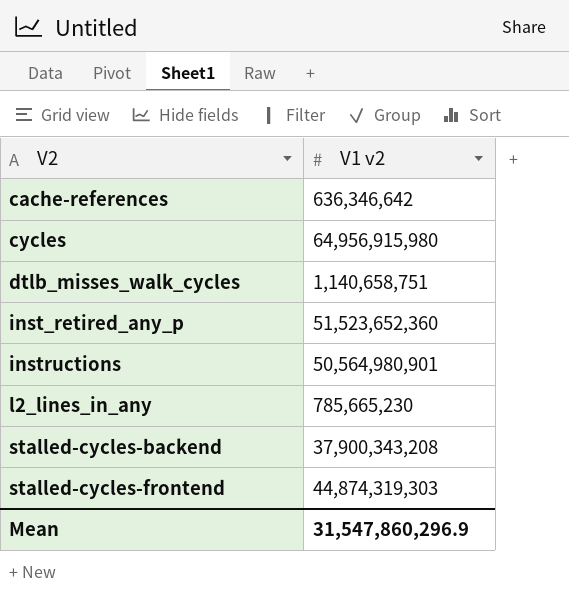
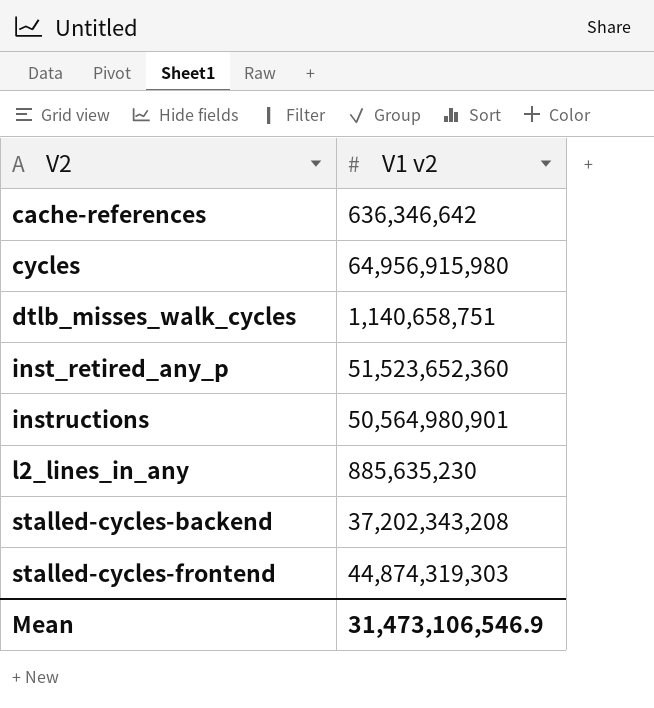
l2_lines_in_any | V1 v2: 785,665,230 -> 885,635,230
stalled-cycles-backend | V1 v2: 37,900,343,208 -> 37,202,343,208
Mean | V1 v2: 31,547,860,296.9 -> 31,473,106,546.9

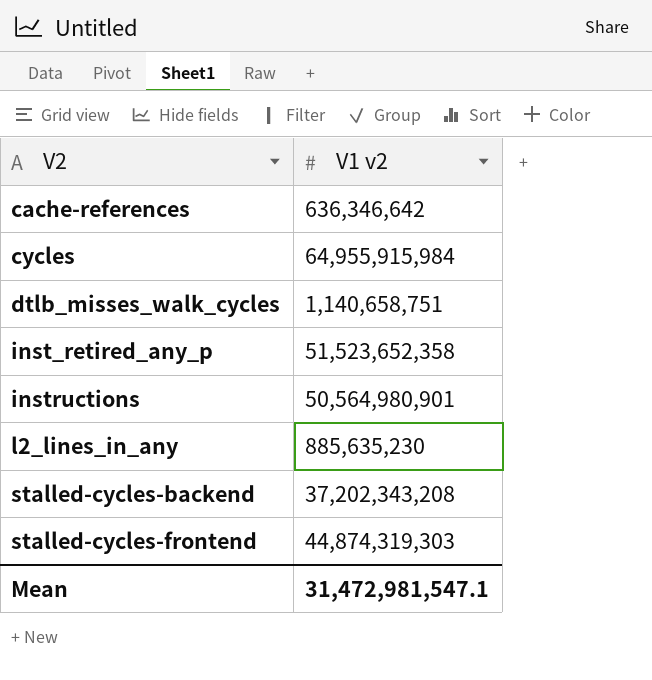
cycles | V1 v2: 64,956,915,980 -> 64,955,915,984
inst_retired_any_p | V1 v2: 51,523,652,360 -> 51,523,652,358
Mean | V1 v2: 31,473,106,546.9 -> 31,472,981,547.1

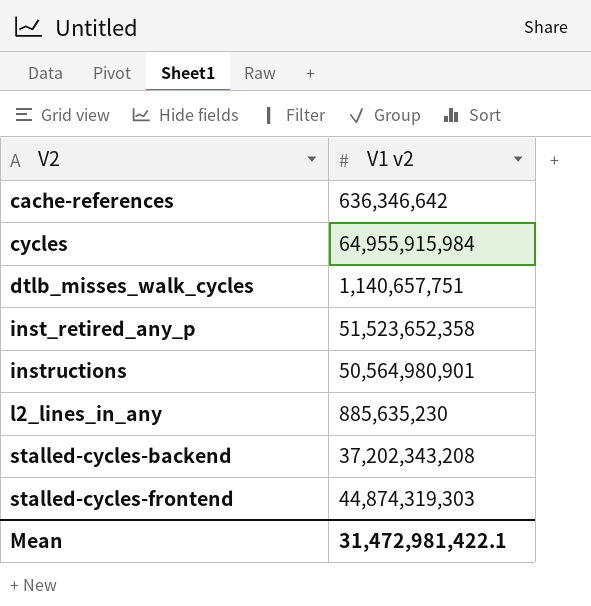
dtlb_misses_walk_cycles | V1 v2: 1,140,658,751 -> 1,140,657,751
Mean | V1 v2: 31,472,981,547.1 -> 31,472,981,422.1

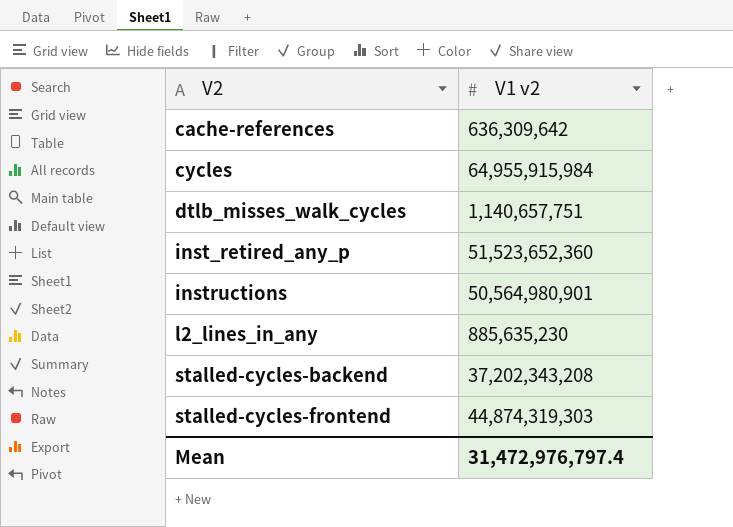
cache-references | V1 v2: 636,346,642 -> 636,309,642
inst_retired_any_p | V1 v2: 51,523,652,358 -> 51,523,652,360
Mean | V1 v2: 31,472,981,422.1 -> 31,472,976,797.4

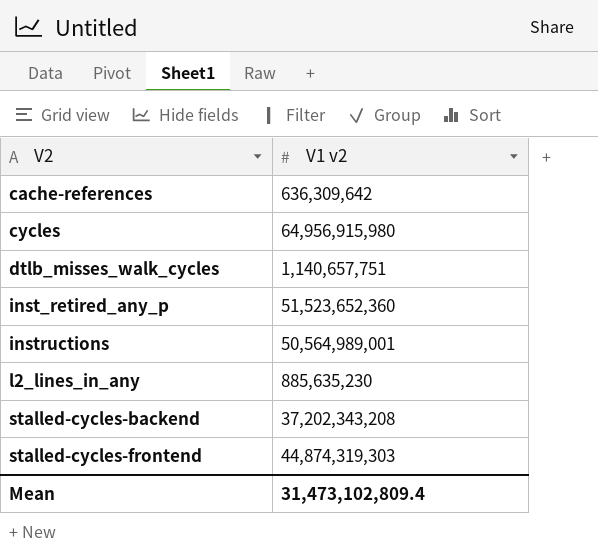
cycles | V1 v2: 64,955,915,984 -> 64,956,915,980
instructions | V1 v2: 50,564,980,901 -> 50,564,989,001
Mean | V1 v2: 31,472,976,797.4 -> 31,473,102,809.4

